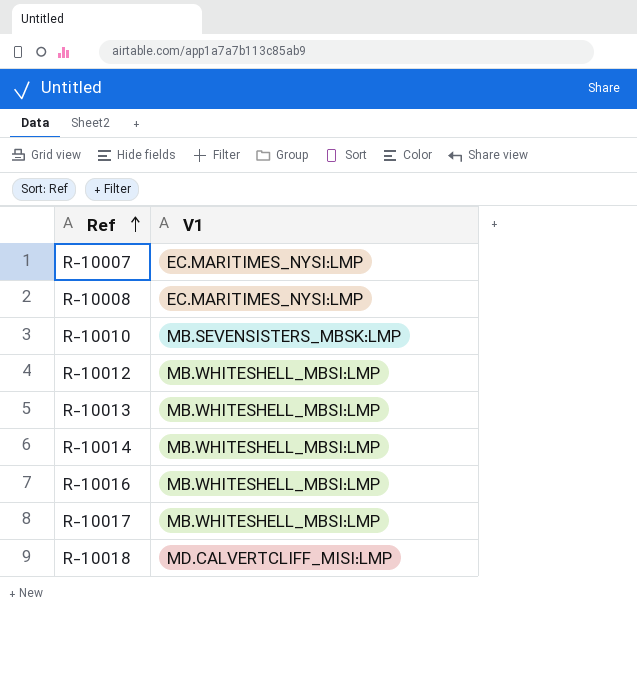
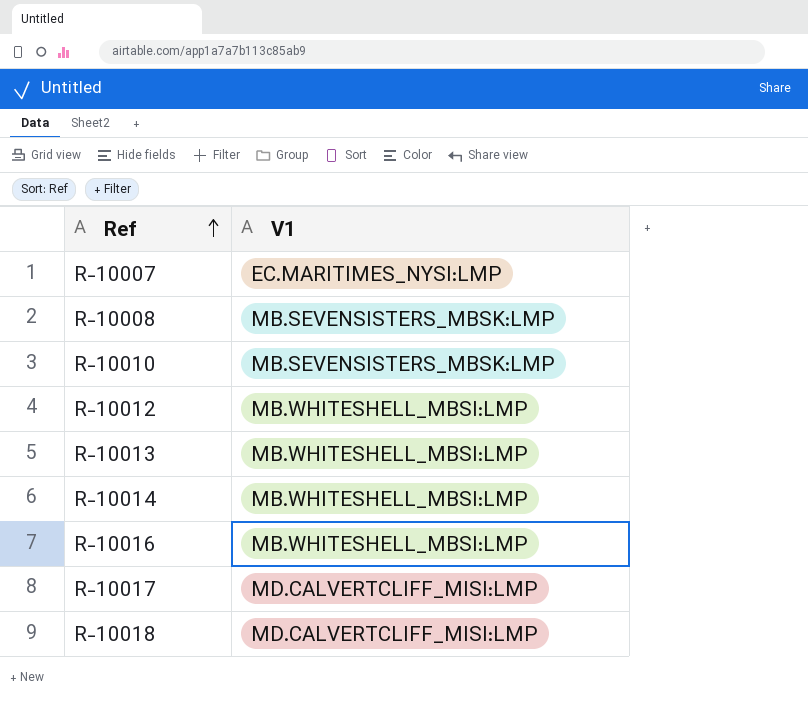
R-10008 | V1: EC.MARITIMES_NYSI:LMP -> MB.SEVENSISTERS_MBSK:LMP
R-10017 | V1: MB.WHITESHELL_MBSI:LMP -> MD.CALVERTCLIFF_MISI:LMP

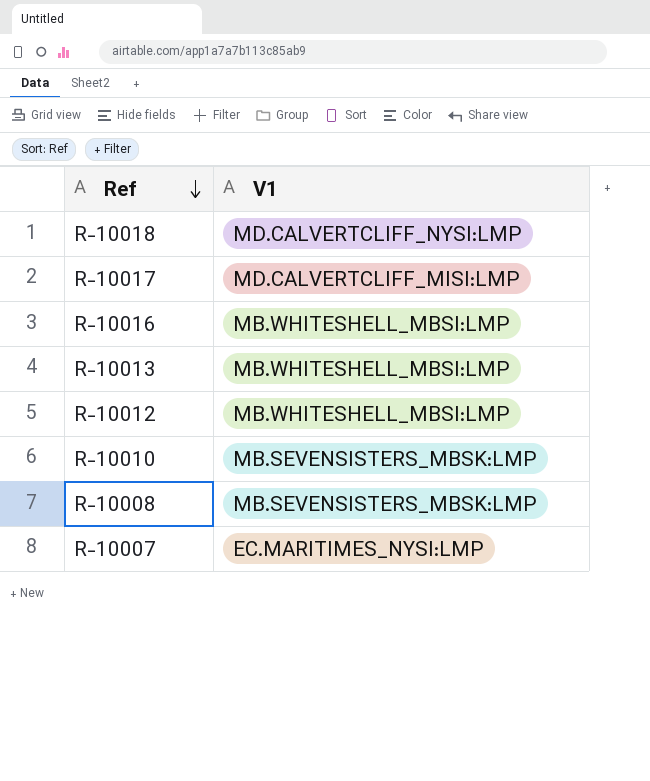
row order: Ref ascending -> Ref descending
row R-10014: MB.WHITESHELL_MBSI:LMP -> none
R-10018 | V1: MD.CALVERTCLIFF_MISI:LMP -> MD.CALVERTCLIFF_NYSI:LMP

